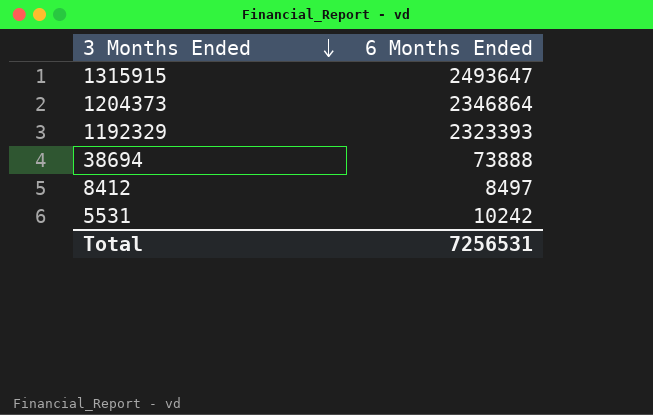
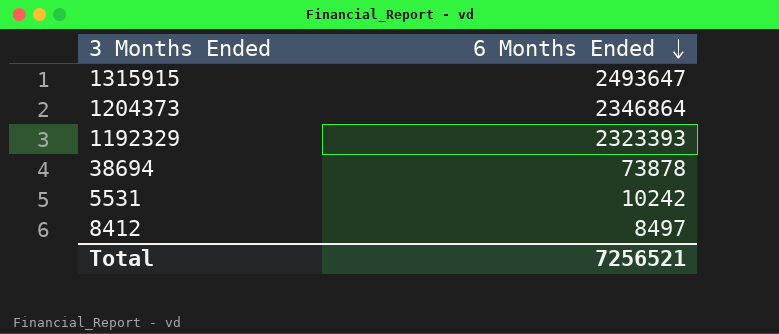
row order: 3 Months Ended descending -> 6 Months Ended descending
38694 | 6 Months Ended: 73888 -> 73878
Total | 6 Months Ended: 7256531 -> 7256521

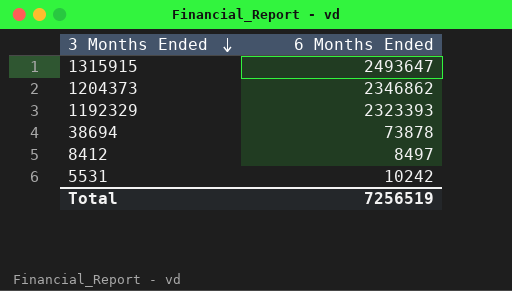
row order: 6 Months Ended descending -> 3 Months Ended descending
1204373 | 6 Months Ended: 2346864 -> 2346862
Total | 6 Months Ended: 7256521 -> 7256519

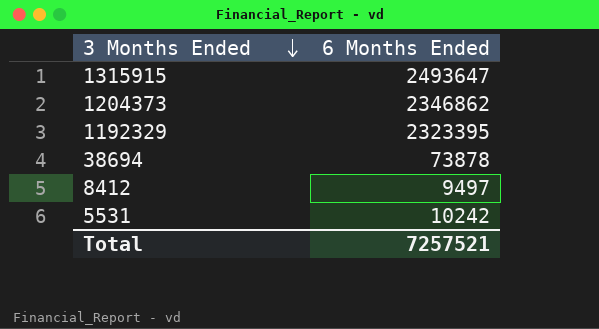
1192329 | 6 Months Ended: 2323393 -> 2323395
8412 | 6 Months Ended: 8497 -> 9497
Total | 6 Months Ended: 7256519 -> 7257521

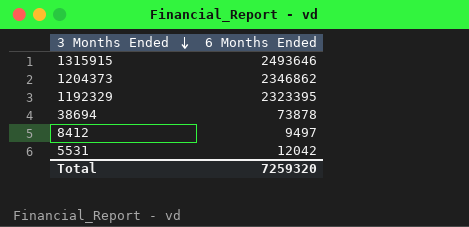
1315915 | 6 Months Ended: 2493647 -> 2493646
5531 | 6 Months Ended: 10242 -> 12042
Total | 6 Months Ended: 7257521 -> 7259320

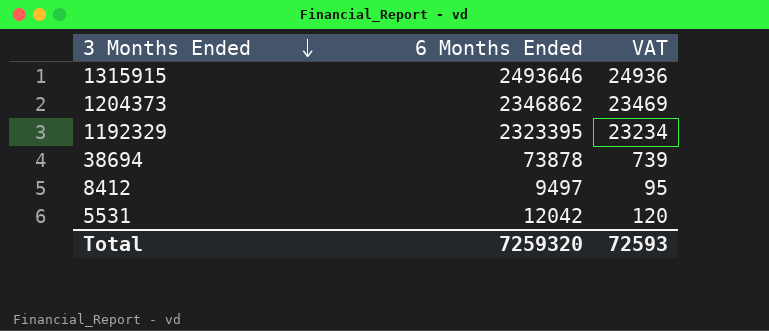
column VAT | formula: none -> [6 Months Ended] * 0.01

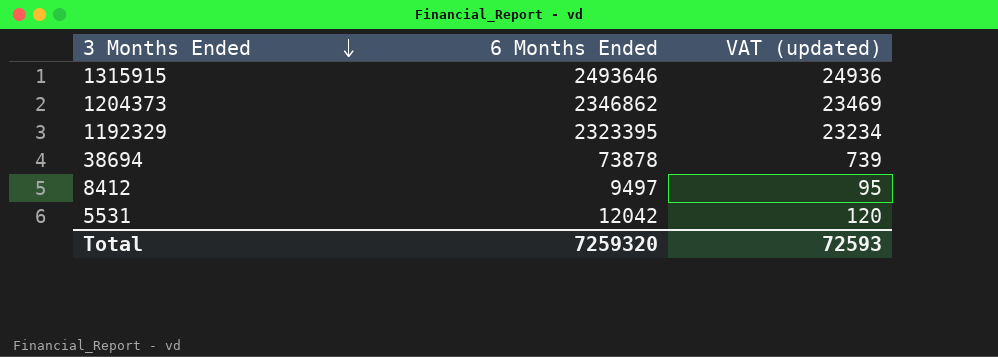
column name: VAT -> VAT (updated)

